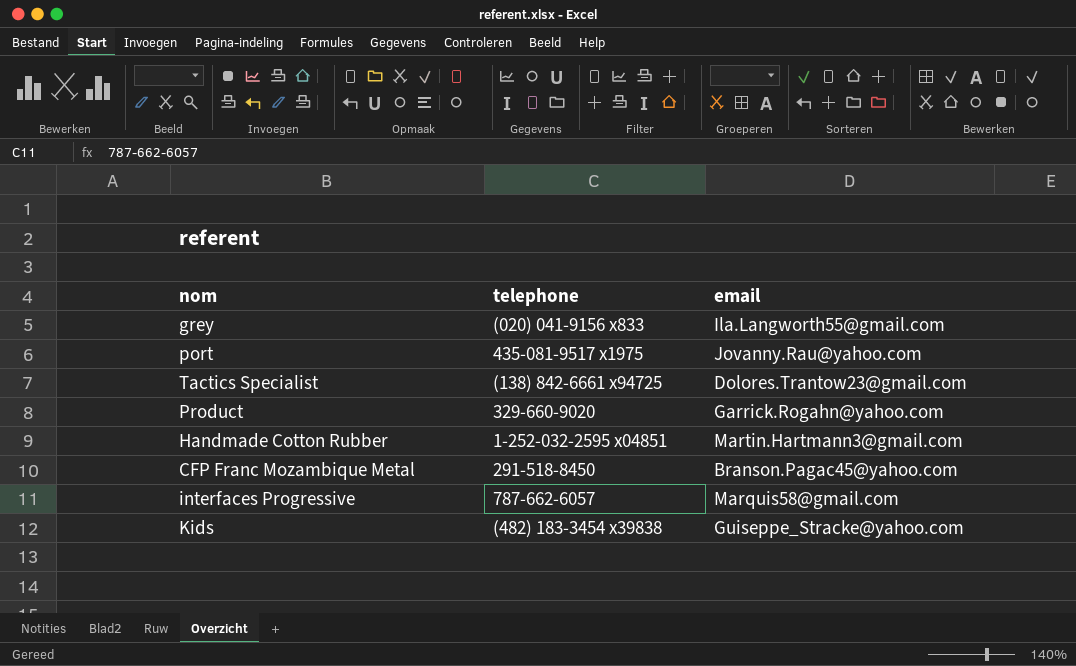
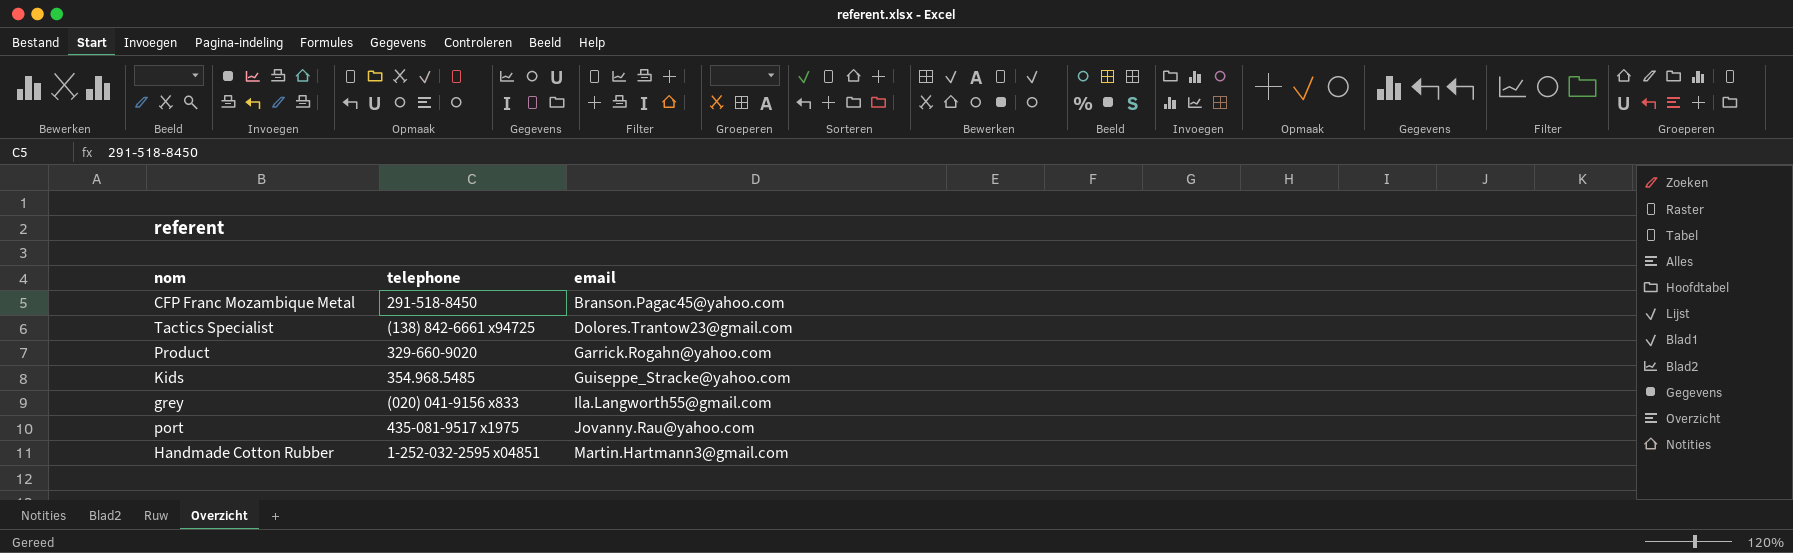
row order: none -> email ascending
row interfaces Progressive: 787-662-6057 | Marquis58@gmail.com -> none
Kids | telephone: (482) 183-3454 x39838 -> 354.968.5485

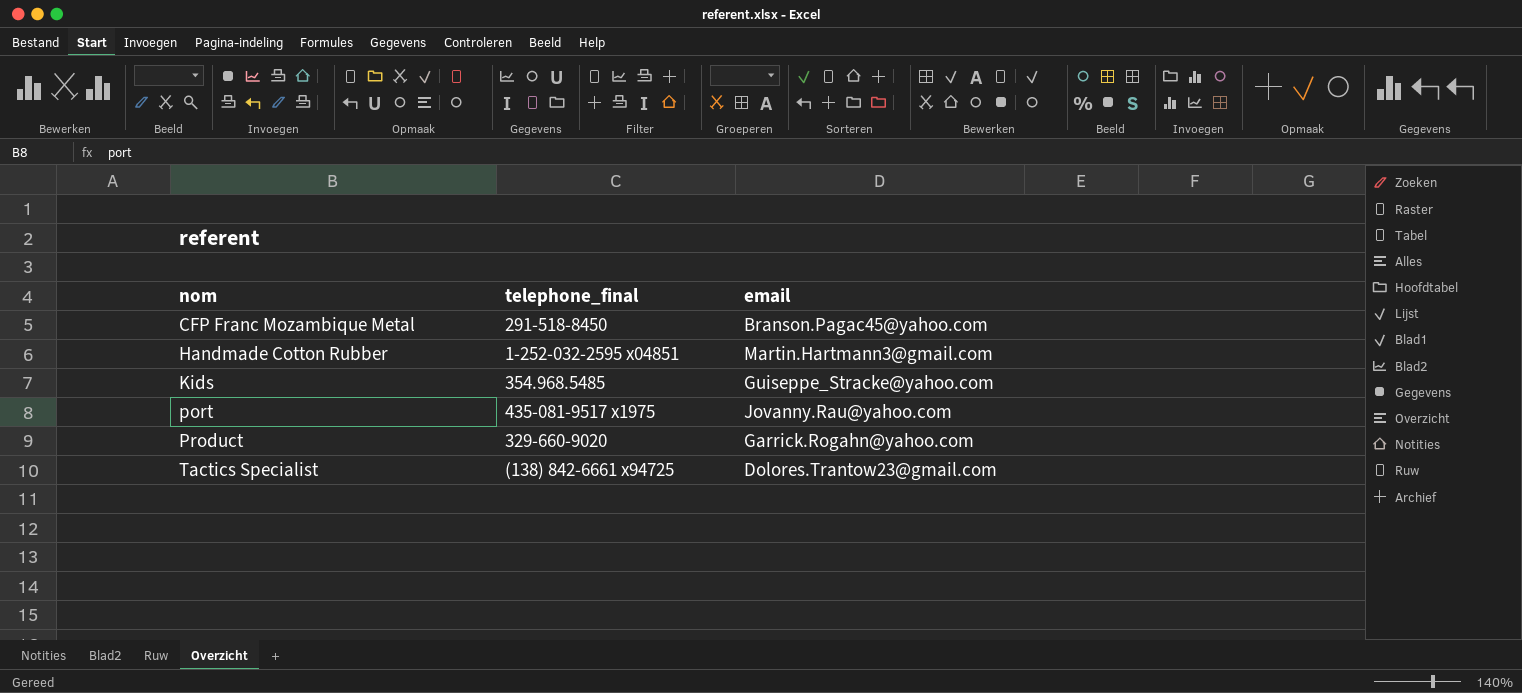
row order: email ascending -> nom ascending
column name: telephone -> telephone_final
row grey: (020) 041-9156 x833 | Ila.Langworth55@gmail.com -> none

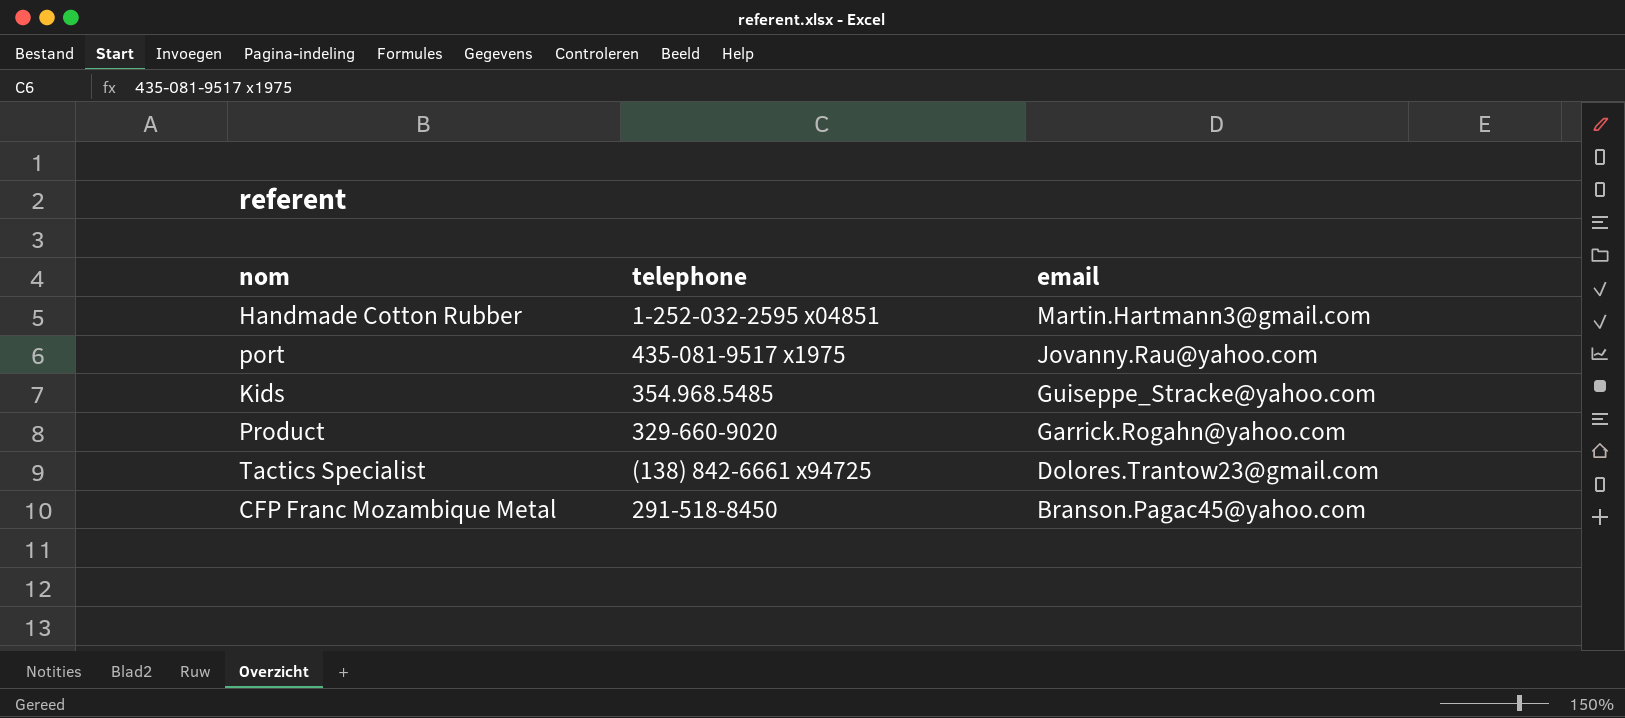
row order: nom ascending -> email descending
column name: telephone_final -> telephone

